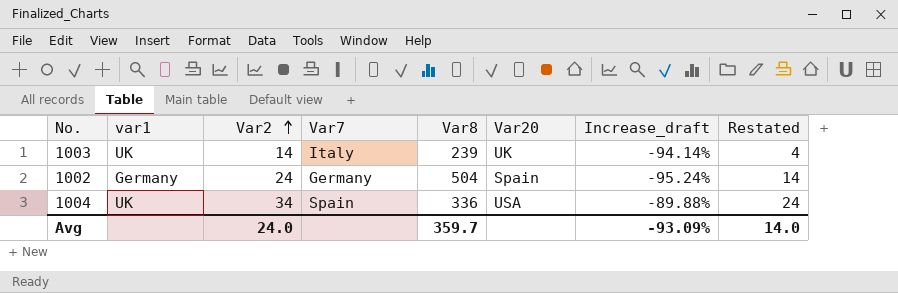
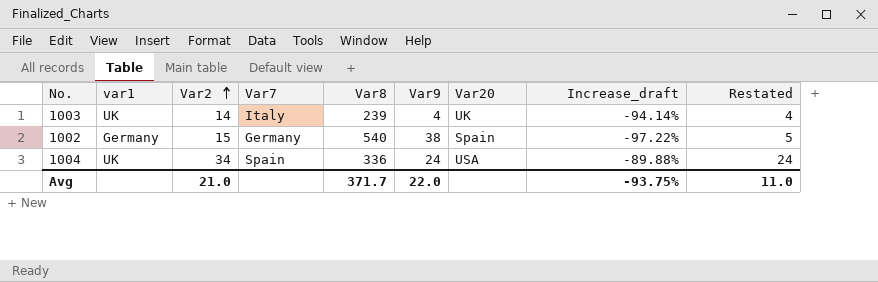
column Var9 | position: none -> 6
1002 | Var2: 24 -> 15
1002 | Var8: 504 -> 540
1002 | Increase_draft: -95.24% -> -97.22%
1002 | Restated: 14 -> 5
Avg | Var2: 24.0 -> 21.0
Avg | Var8: 359.7 -> 371.7
Avg | Increase_draft: -93.09% -> -93.75%
Avg | Restated: 14.0 -> 11.0

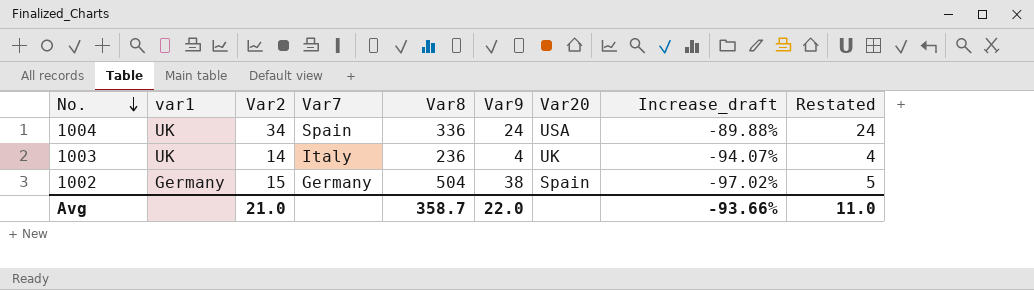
row order: Var2 ascending -> No. descending
1003 | Var8: 239 -> 236
1003 | Increase_draft: -94.14% -> -94.07%
1002 | Var8: 540 -> 504
1002 | Increase_draft: -97.22% -> -97.02%
Avg | Var8: 371.7 -> 358.7
Avg | Increase_draft: -93.75% -> -93.66%

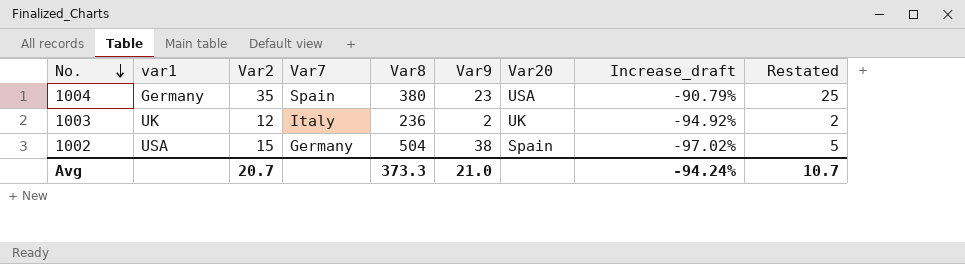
1004 | var1: UK -> Germany
1004 | Var2: 34 -> 35
1004 | Var8: 336 -> 380
1004 | Var9: 24 -> 23
1004 | Increase_draft: -89.88% -> -90.79%
1004 | Restated: 24 -> 25
1003 | Var2: 14 -> 12
1003 | Var9: 4 -> 2
1003 | Increase_draft: -94.07% -> -94.92%
1003 | Restated: 4 -> 2
1002 | var1: Germany -> USA
Avg | Var2: 21.0 -> 20.7
Avg | Var8: 358.7 -> 373.3
Avg | Var9: 22.0 -> 21.0
Avg | Increase_draft: -93.66% -> -94.24%
Avg | Restated: 11.0 -> 10.7

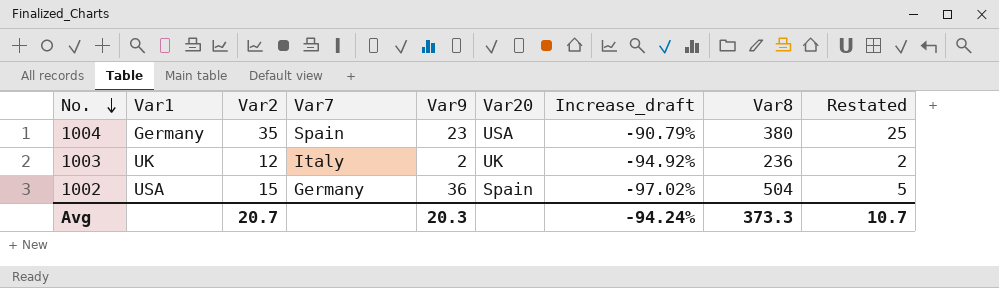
column name: var1 -> Var1
column Var8 | position: 5 -> 8
1002 | Var9: 38 -> 36
Avg | Var9: 21.0 -> 20.3

